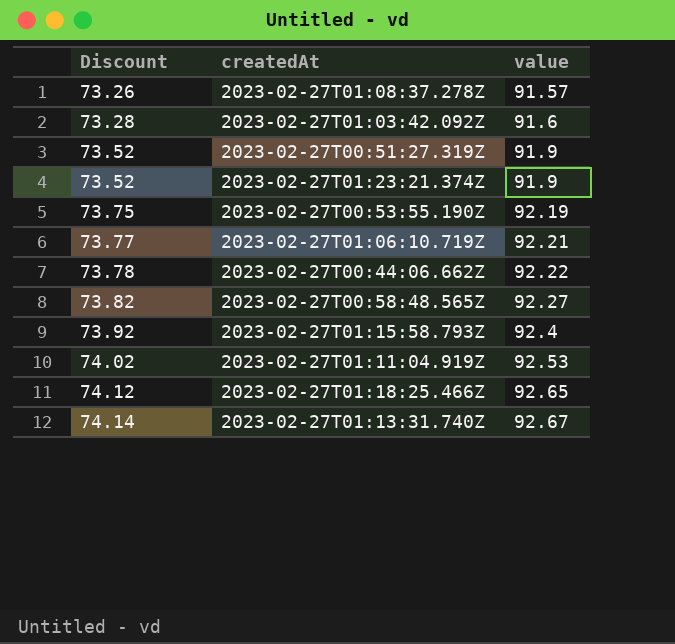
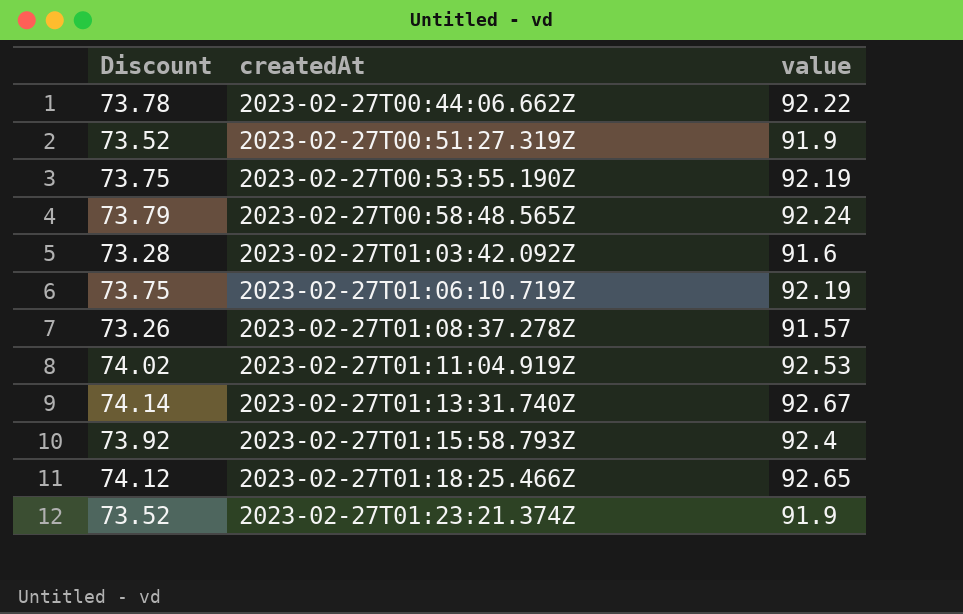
row order: Discount ascending -> createdAt ascending
2023-02-27T00:58:48.565Z | Discount: 73.82 -> 73.79
2023-02-27T00:58:48.565Z | value: 92.27 -> 92.24
2023-02-27T01:06:10.719Z | Discount: 73.77 -> 73.75
2023-02-27T01:06:10.719Z | value: 92.21 -> 92.19

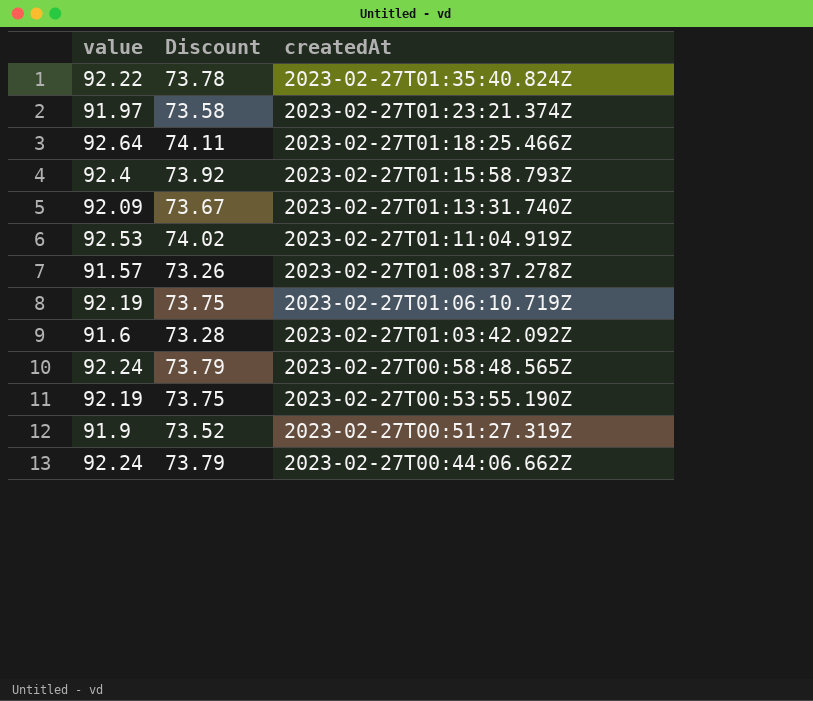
row order: createdAt ascending -> createdAt descending
column value | position: 3 -> 1
row 2023-02-27T01:35:40.824Z: none -> 92.22 | 73.78
2023-02-27T01:23:21.374Z | value: 91.9 -> 91.97
2023-02-27T01:23:21.374Z | Discount: 73.52 -> 73.58
2023-02-27T01:18:25.466Z | value: 92.65 -> 92.64
2023-02-27T01:18:25.466Z | Discount: 74.12 -> 74.11
2023-02-27T01:13:31.740Z | value: 92.67 -> 92.09
2023-02-27T01:13:31.740Z | Discount: 74.14 -> 73.67
2023-02-27T00:44:06.662Z | value: 92.22 -> 92.24
2023-02-27T00:44:06.662Z | Discount: 73.78 -> 73.79

